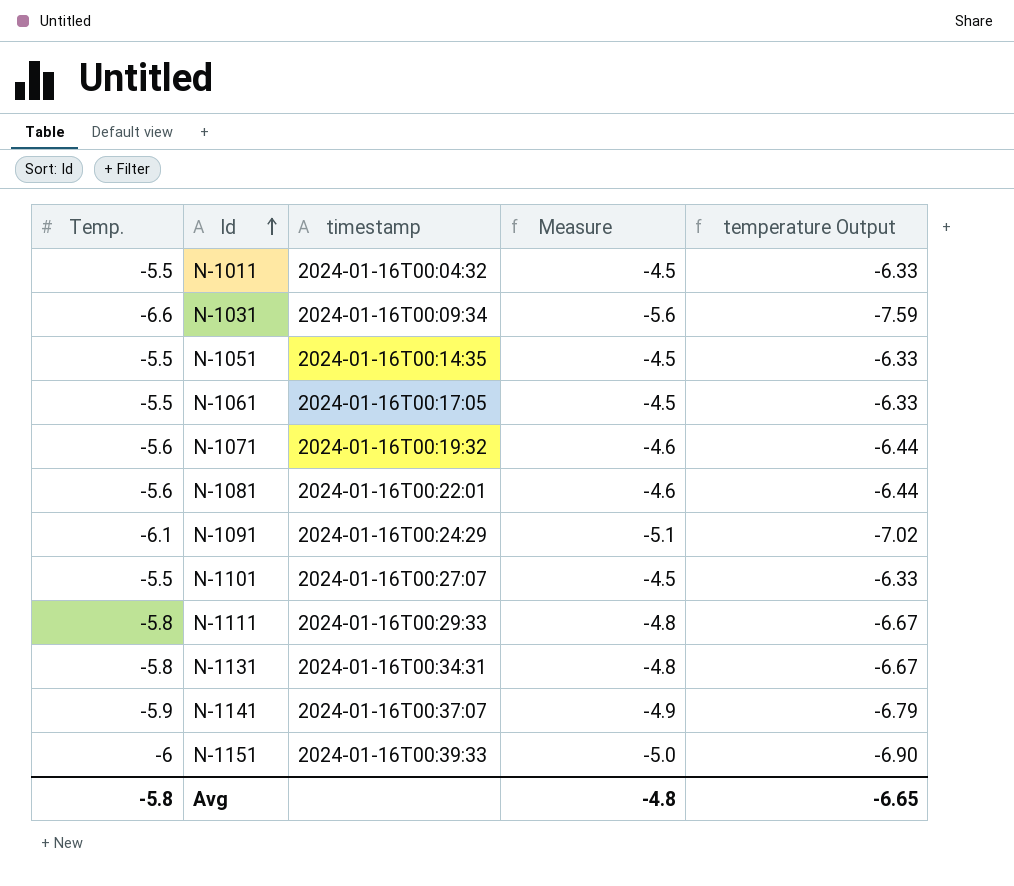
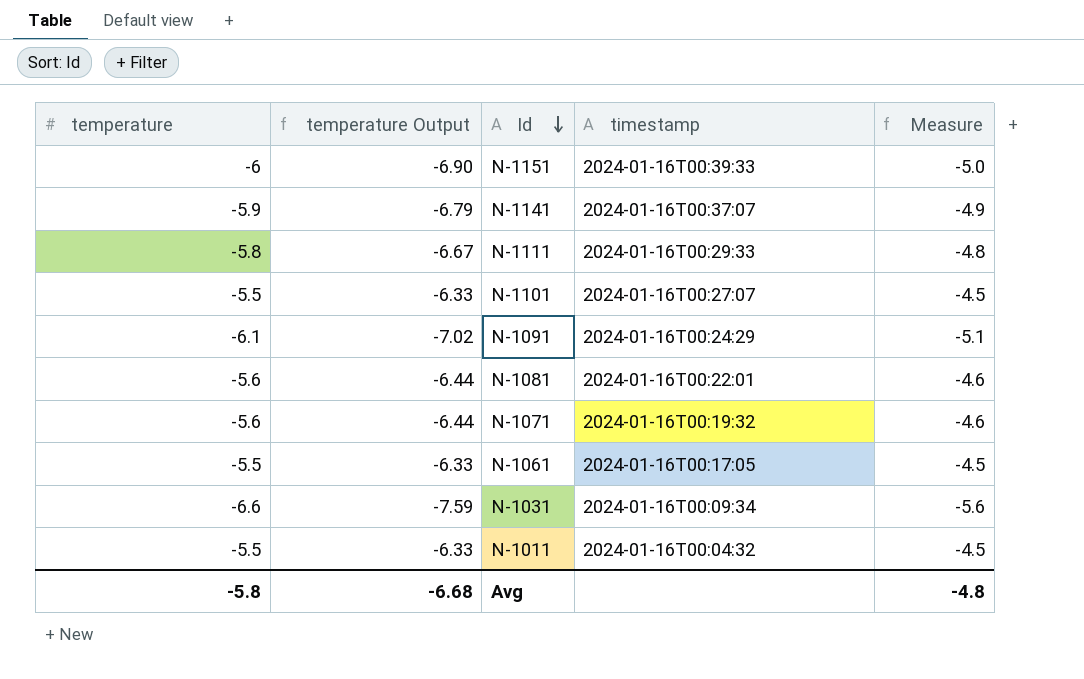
row order: Id ascending -> Id descending
column name: Temp. -> temperature
column temperature Output | position: 5 -> 2
row N-1051: -5.5 | 2024-01-16T00:14:35 | -4.5 | -6.33 -> none
row N-1131: -5.8 | 2024-01-16T00:34:31 | -4.8 | -6.67 -> none
Avg | temperature Output: -6.65 -> -6.68

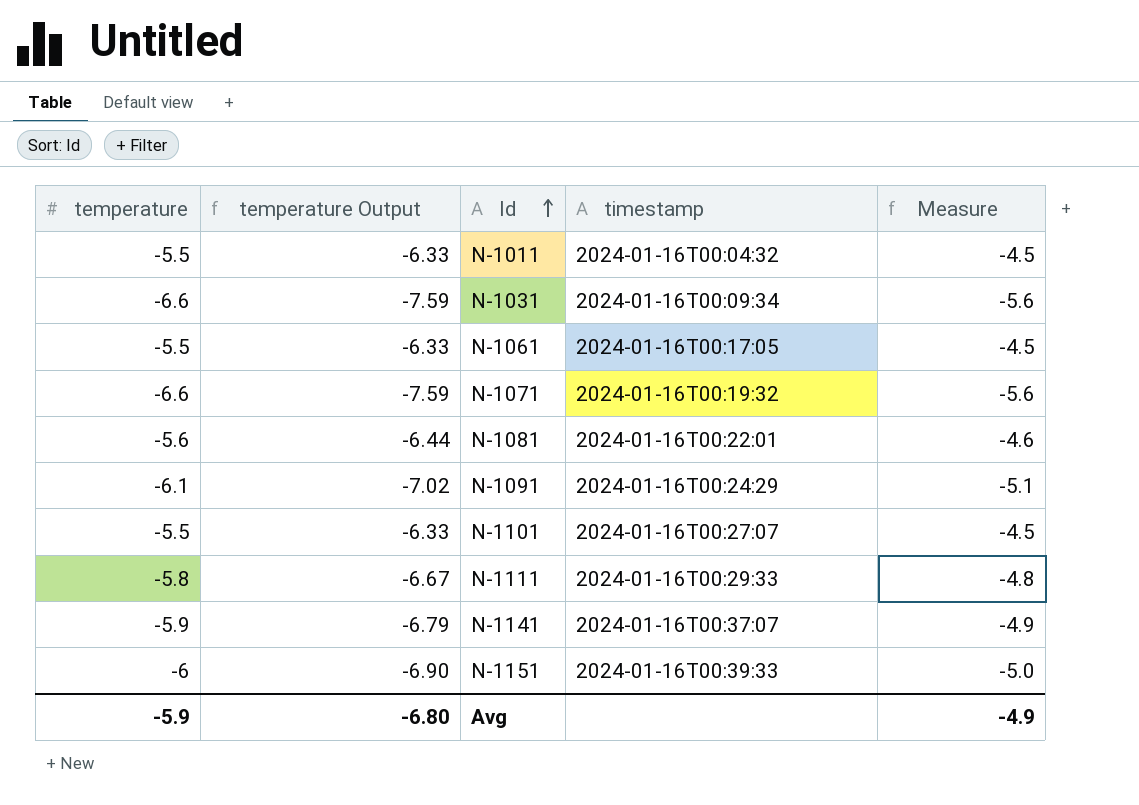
row order: Id descending -> Id ascending
N-1071 | temperature: -5.6 -> -6.6
N-1071 | temperature Output: -6.44 -> -7.59
N-1071 | Measure: -4.6 -> -5.6
Avg | temperature: -5.8 -> -5.9
Avg | temperature Output: -6.68 -> -6.80
Avg | Measure: -4.8 -> -4.9

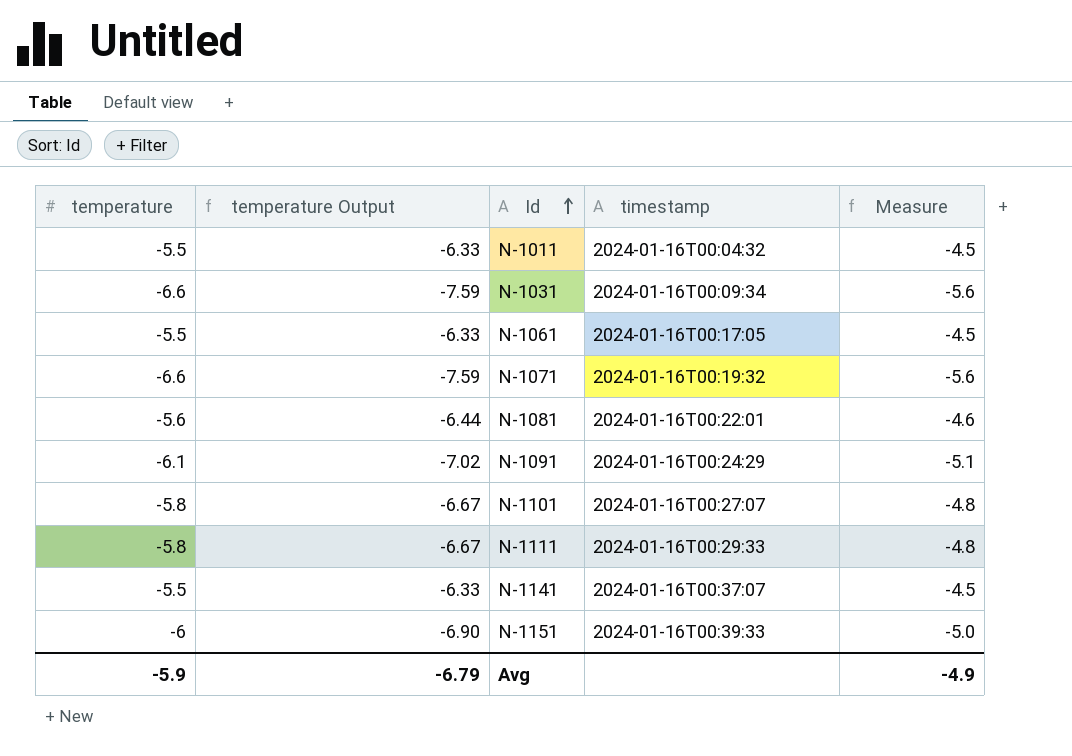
N-1101 | temperature: -5.5 -> -5.8
N-1101 | temperature Output: -6.33 -> -6.67
N-1101 | Measure: -4.5 -> -4.8
N-1141 | temperature: -5.9 -> -5.5
N-1141 | temperature Output: -6.79 -> -6.33
N-1141 | Measure: -4.9 -> -4.5
Avg | temperature Output: -6.80 -> -6.79

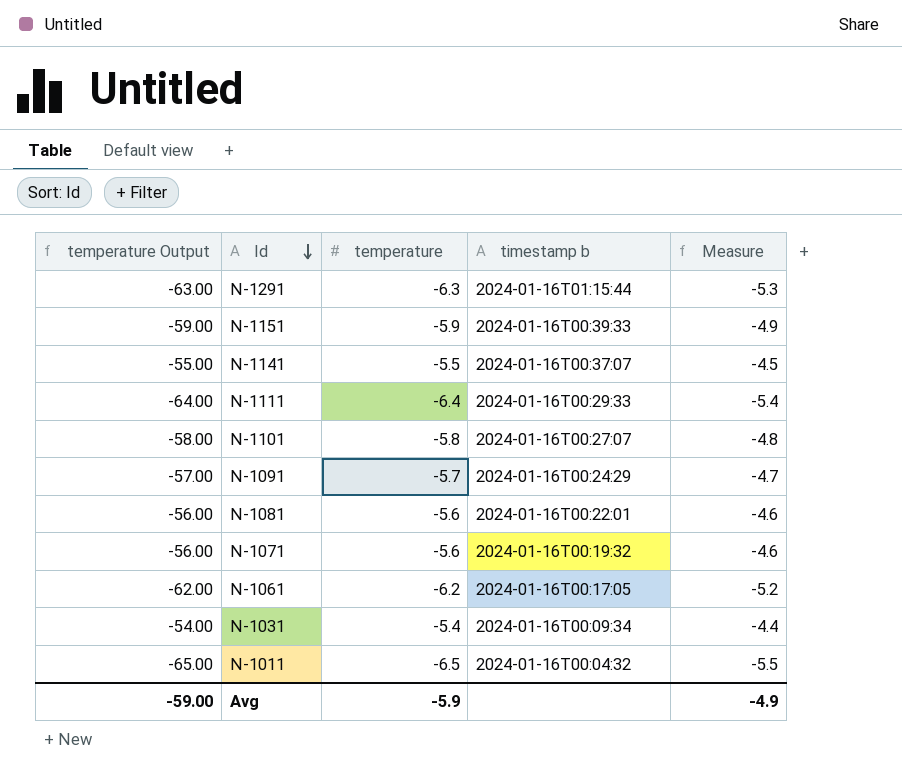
row order: Id ascending -> Id descending
column temperature Output | formula: [temperature] * 1.15 -> [temperature] * 10
column temperature | position: 1 -> 3
column name: timestamp -> timestamp b
row N-1291: none -> -63.00 | -6.3 | 2024-01-16T01:15:44 | -5.3
N-1151 | temperature: -6 -> -5.9
N-1151 | Measure: -5.0 -> -4.9
N-1111 | temperature: -5.8 -> -6.4
N-1111 | Measure: -4.8 -> -5.4
N-1091 | temperature: -6.1 -> -5.7
N-1091 | Measure: -5.1 -> -4.7
N-1071 | temperature: -6.6 -> -5.6
N-1071 | Measure: -5.6 -> -4.6
N-1061 | temperature: -5.5 -> -6.2
N-1061 | Measure: -4.5 -> -5.2
N-1031 | temperature: -6.6 -> -5.4
N-1031 | Measure: -5.6 -> -4.4
N-1011 | temperature: -5.5 -> -6.5
N-1011 | Measure: -4.5 -> -5.5
Avg | temperature Output: -6.79 -> -59.00

